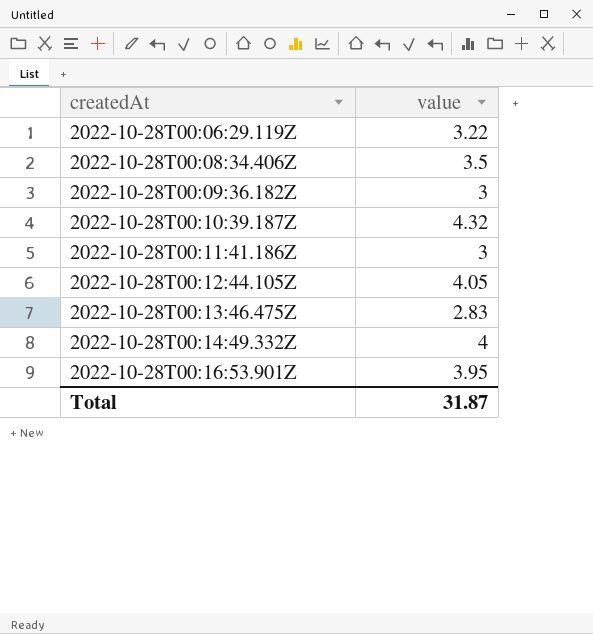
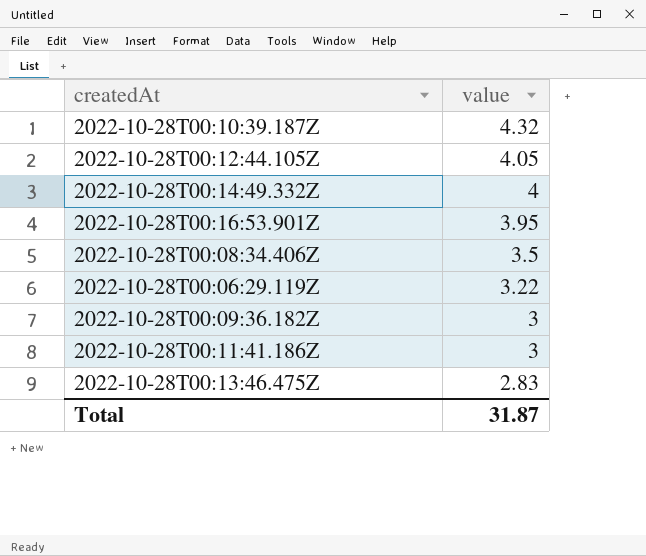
row order: createdAt ascending -> value descending

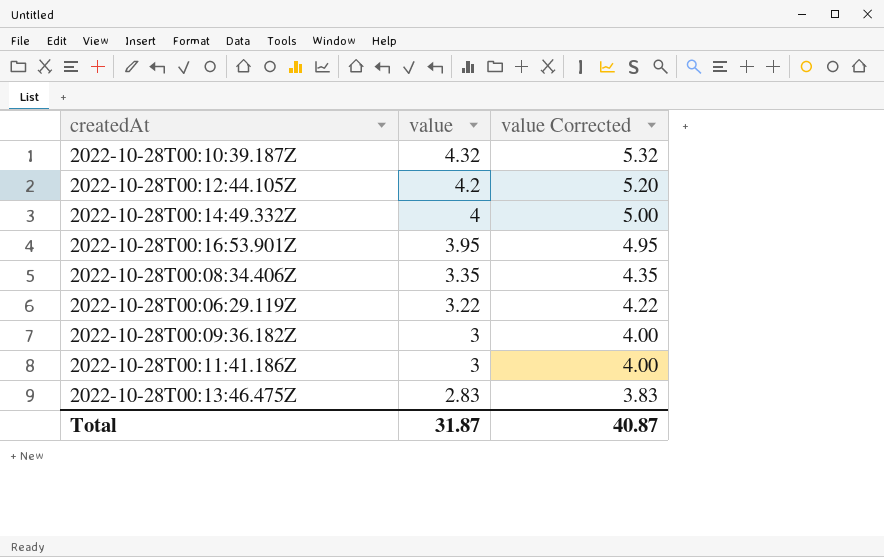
column value Corrected | formula: none -> [value] + 1
2022-10-28T00:12:44.105Z | value: 4.05 -> 4.2
2022-10-28T00:08:34.406Z | value: 3.5 -> 3.35

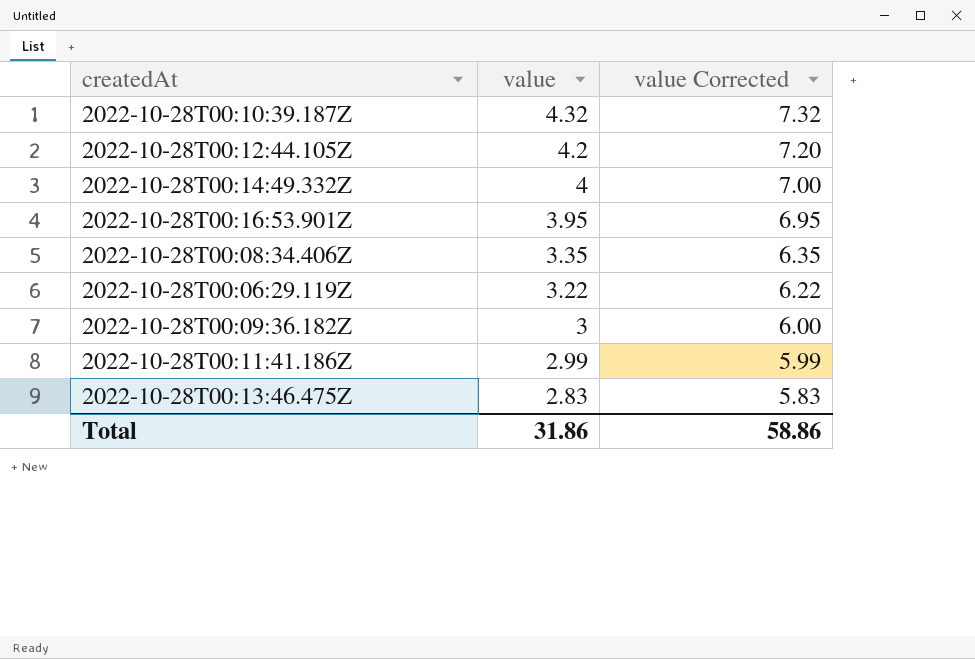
column value Corrected | formula: [value] + 1 -> [value] + 3
2022-10-28T00:11:41.186Z | value: 3 -> 2.99
Total | value: 31.87 -> 31.86
Total | value Corrected: 40.87 -> 58.86

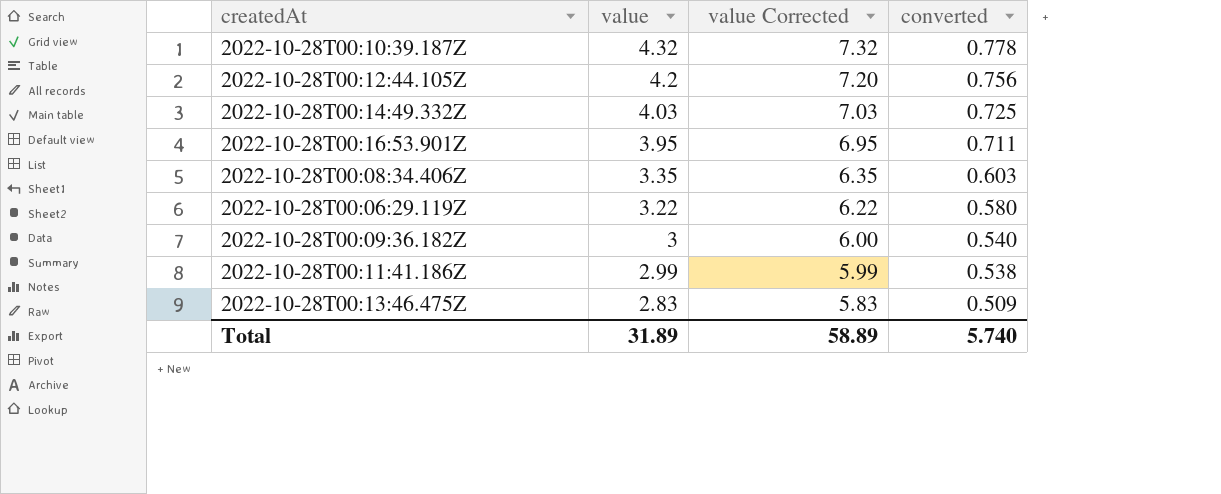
column converted | formula: none -> [value] * 0.18
2022-10-28T00:14:49.332Z | value: 4 -> 4.03
2022-10-28T00:14:49.332Z | value Corrected: 7.00 -> 7.03
Total | value: 31.86 -> 31.89
Total | value Corrected: 58.86 -> 58.89

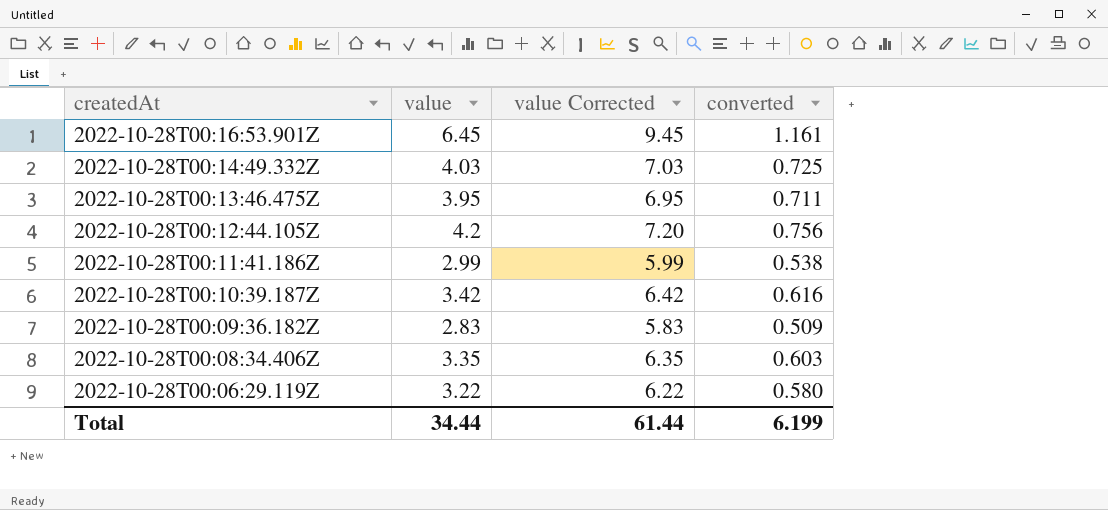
row order: value descending -> createdAt descending
2022-10-28T00:16:53.901Z | value: 3.95 -> 6.45
2022-10-28T00:16:53.901Z | value Corrected: 6.95 -> 9.45
2022-10-28T00:16:53.901Z | converted: 0.711 -> 1.161
2022-10-28T00:13:46.475Z | value: 2.83 -> 3.95
2022-10-28T00:13:46.475Z | value Corrected: 5.83 -> 6.95
2022-10-28T00:13:46.475Z | converted: 0.509 -> 0.711
2022-10-28T00:10:39.187Z | value: 4.32 -> 3.42
2022-10-28T00:10:39.187Z | value Corrected: 7.32 -> 6.42
2022-10-28T00:10:39.187Z | converted: 0.778 -> 0.616
2022-10-28T00:09:36.182Z | value: 3 -> 2.83
2022-10-28T00:09:36.182Z | value Corrected: 6.00 -> 5.83
2022-10-28T00:09:36.182Z | converted: 0.540 -> 0.509
Total | value: 31.89 -> 34.44
Total | value Corrected: 58.89 -> 61.44
Total | converted: 5.740 -> 6.199

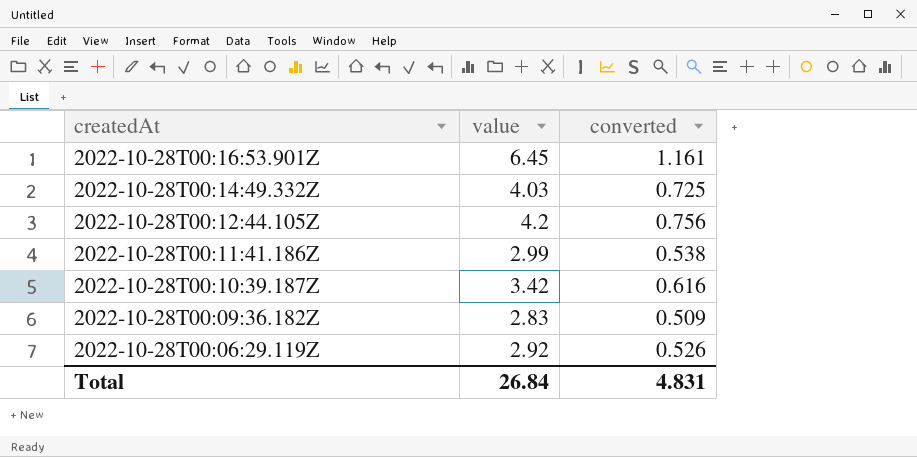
column value Corrected | formula: [value] + 3 -> none
row 2022-10-28T00:13:46.475Z: 3.95 | 6.95 | 0.711 -> none
row 2022-10-28T00:08:34.406Z: 3.35 | 6.35 | 0.603 -> none
2022-10-28T00:06:29.119Z | value: 3.22 -> 2.92
2022-10-28T00:06:29.119Z | converted: 0.580 -> 0.526
Total | value: 34.44 -> 26.84
Total | converted: 6.199 -> 4.831

